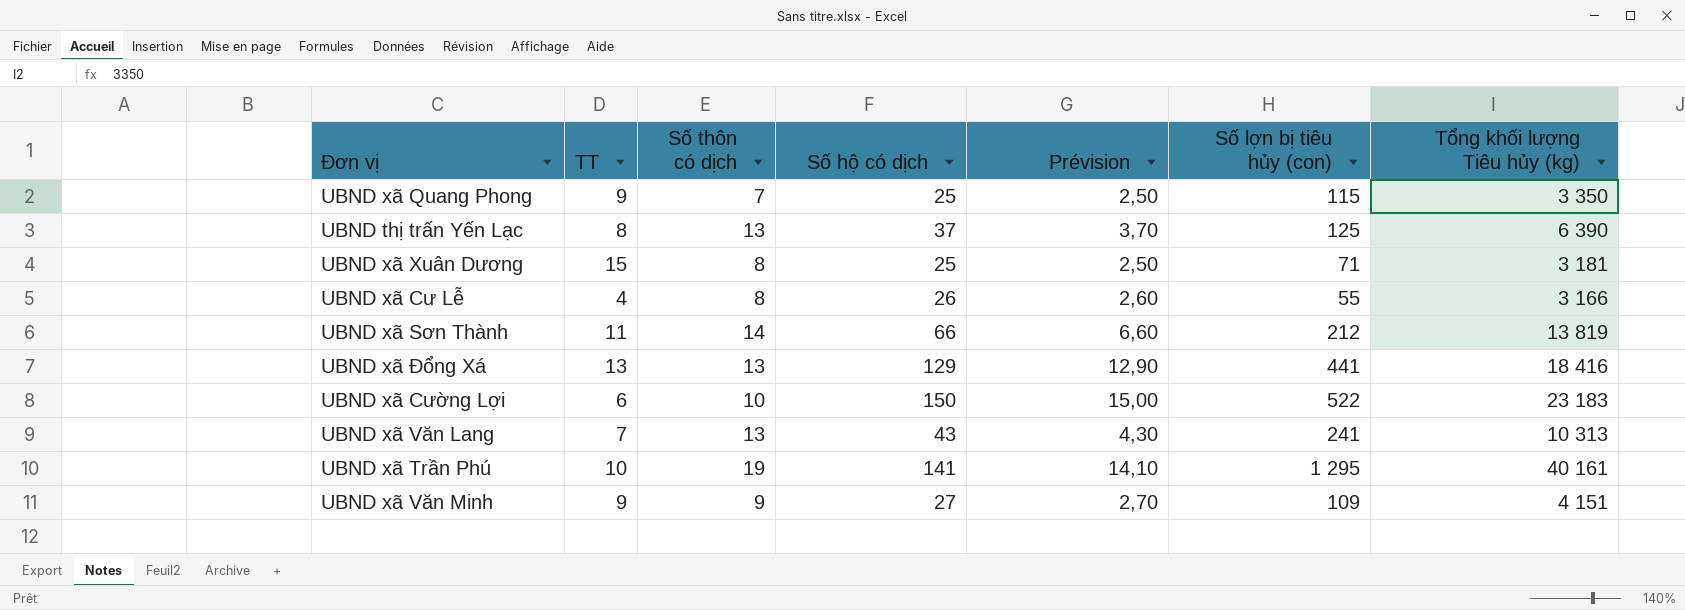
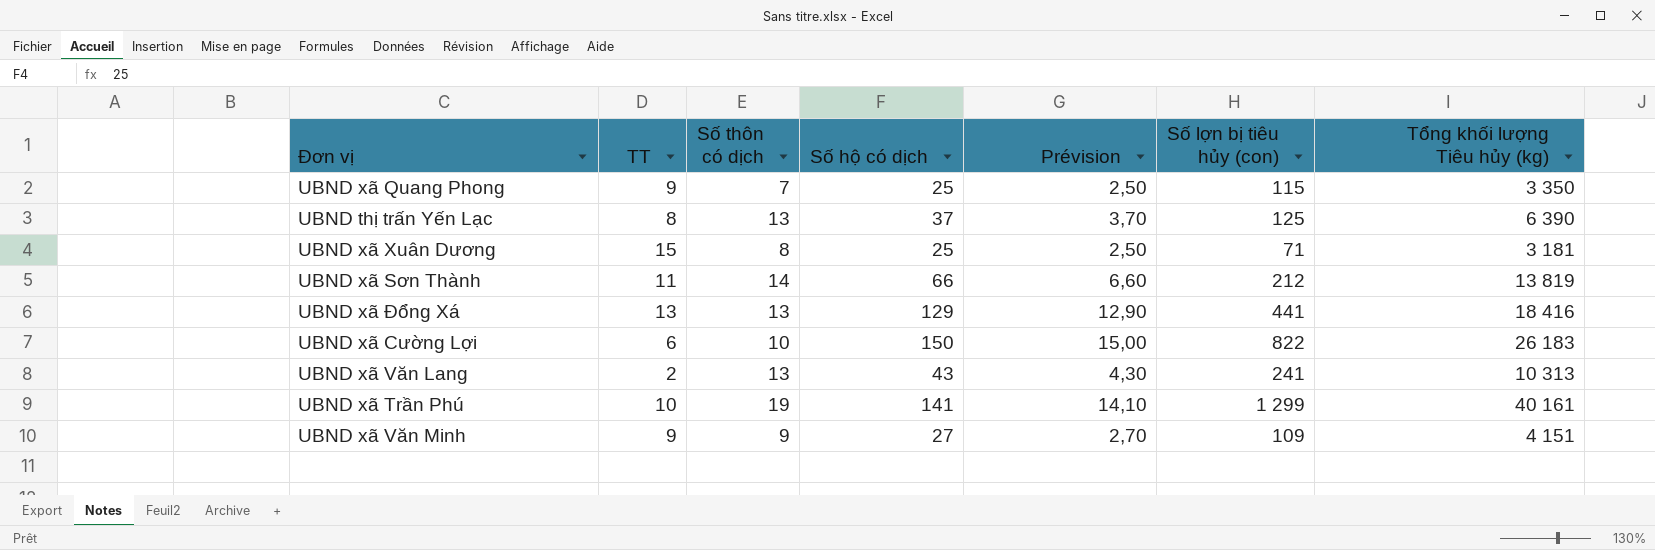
row UBND xã Cư Lễ: 4 | 8 | 26 | 2,60 | 55 | 3 166 -> none
UBND xã Cường Lợi | Số lợn bị tiêu hủy (con): 522 -> 822
UBND xã Cường Lợi | Tổng khối lượng Tiêu hủy (kg): 23 183 -> 26 183
UBND xã Văn Lang | TT: 7 -> 2
UBND xã Trần Phú | Số lợn bị tiêu hủy (con): 1 295 -> 1 299

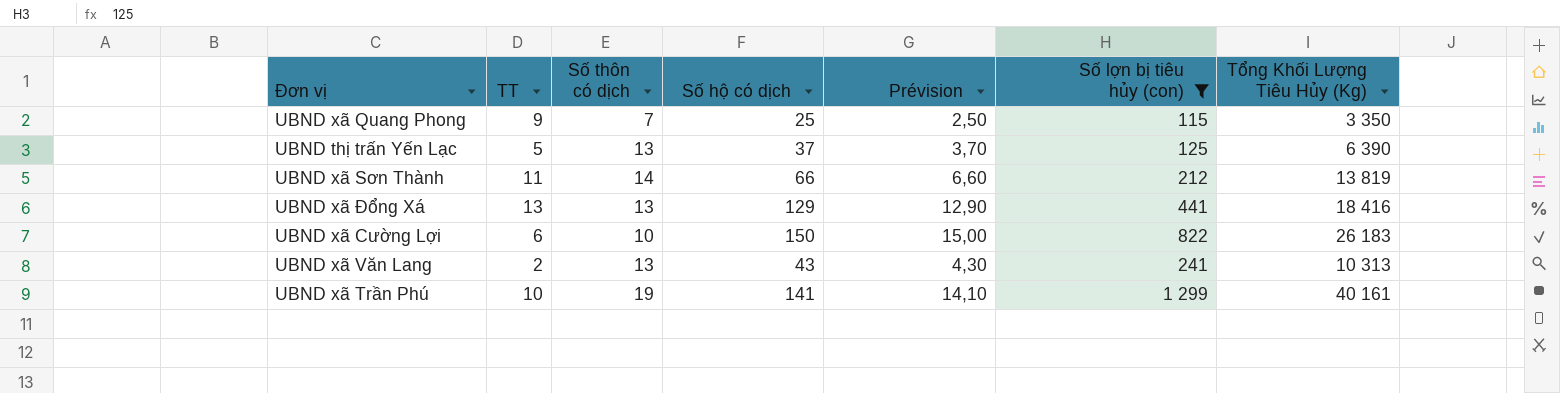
filter: none -> Số lợn bị tiêu hủy (con) >= 115
column name: Tổng khối lượng Tiêu hủy (kg) -> Tổng Khối Lượng Tiêu Hủy (Kg)
UBND thị trấn Yến Lạc | TT: 8 -> 5

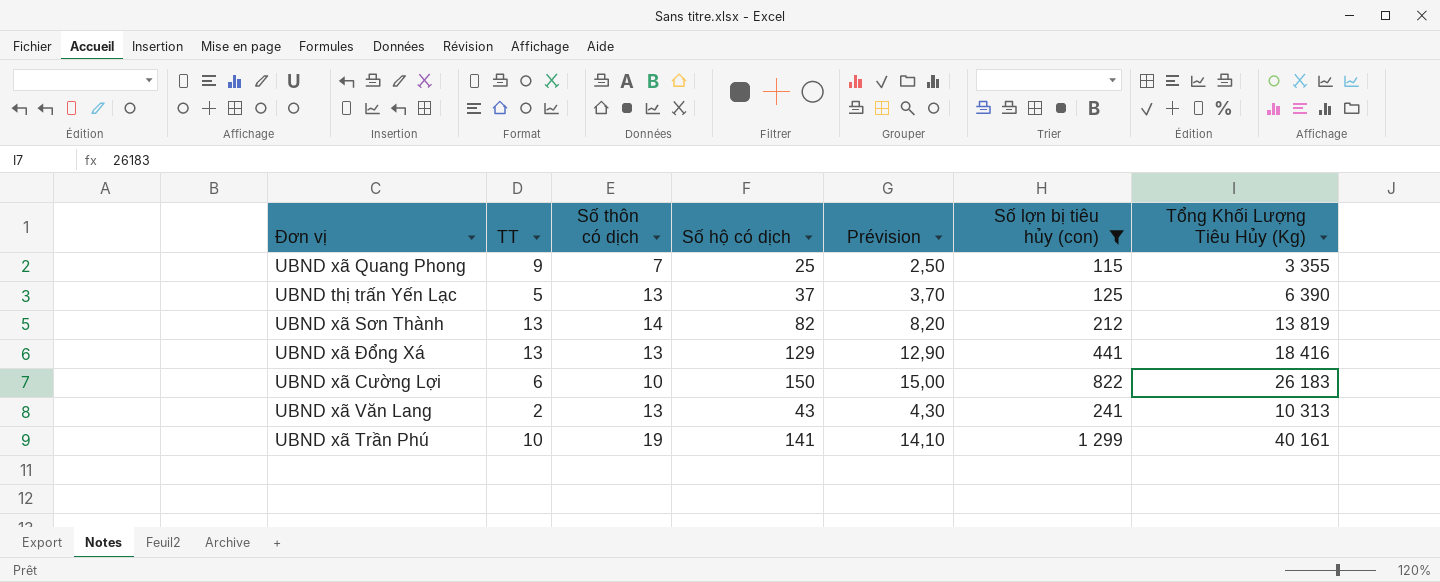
UBND xã Quang Phong | Tổng Khối Lượng Tiêu Hủy (Kg): 3 350 -> 3 355
UBND xã Sơn Thành | TT: 11 -> 13
UBND xã Sơn Thành | Số hộ có dịch: 66 -> 82
UBND xã Sơn Thành | Prévision: 6,60 -> 8,20

